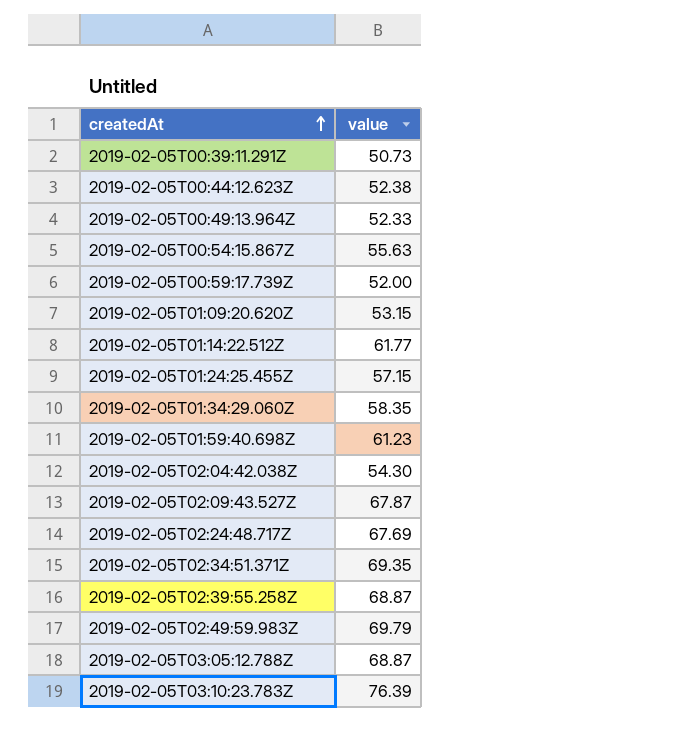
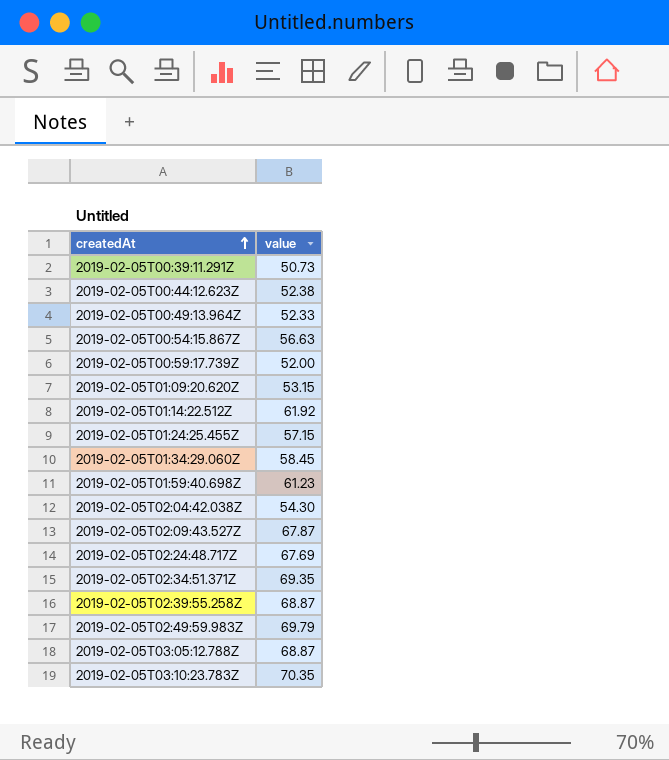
2019-02-05T00:54:15.867Z | value: 55.63 -> 56.63
2019-02-05T01:14:22.512Z | value: 61.77 -> 61.92
2019-02-05T01:34:29.060Z | value: 58.35 -> 58.45
2019-02-05T03:10:23.783Z | value: 76.39 -> 70.35

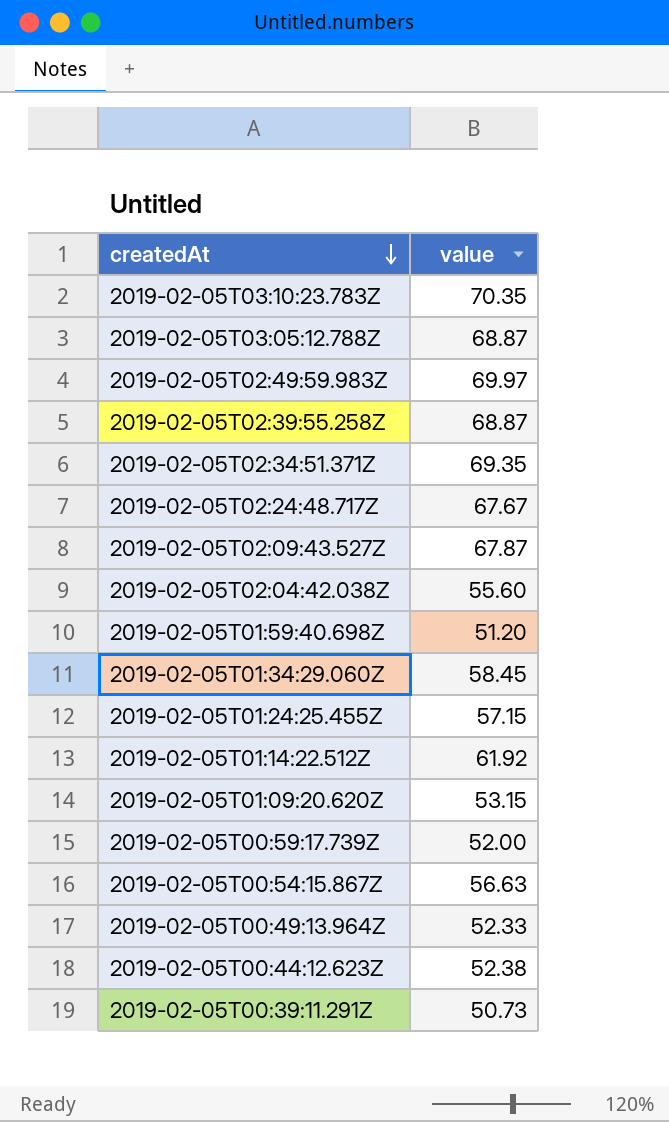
row order: createdAt ascending -> createdAt descending
2019-02-05T02:49:59.983Z | value: 69.79 -> 69.97
2019-02-05T02:24:48.717Z | value: 67.69 -> 67.67
2019-02-05T02:04:42.038Z | value: 54.30 -> 55.60
2019-02-05T01:59:40.698Z | value: 61.23 -> 51.20

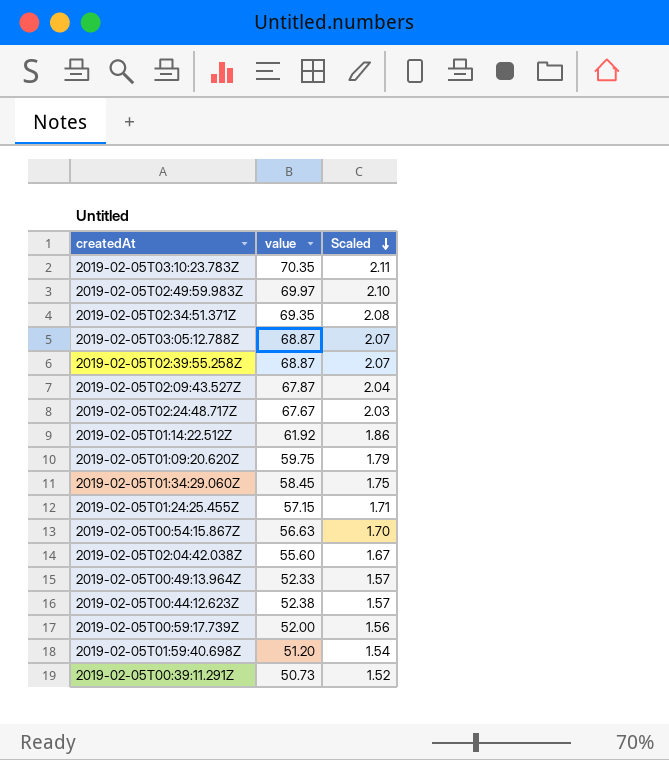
row order: createdAt descending -> Scaled descending
column Scaled | formula: none -> [value] * 0.03
2019-02-05T01:09:20.620Z | value: 53.15 -> 59.75

